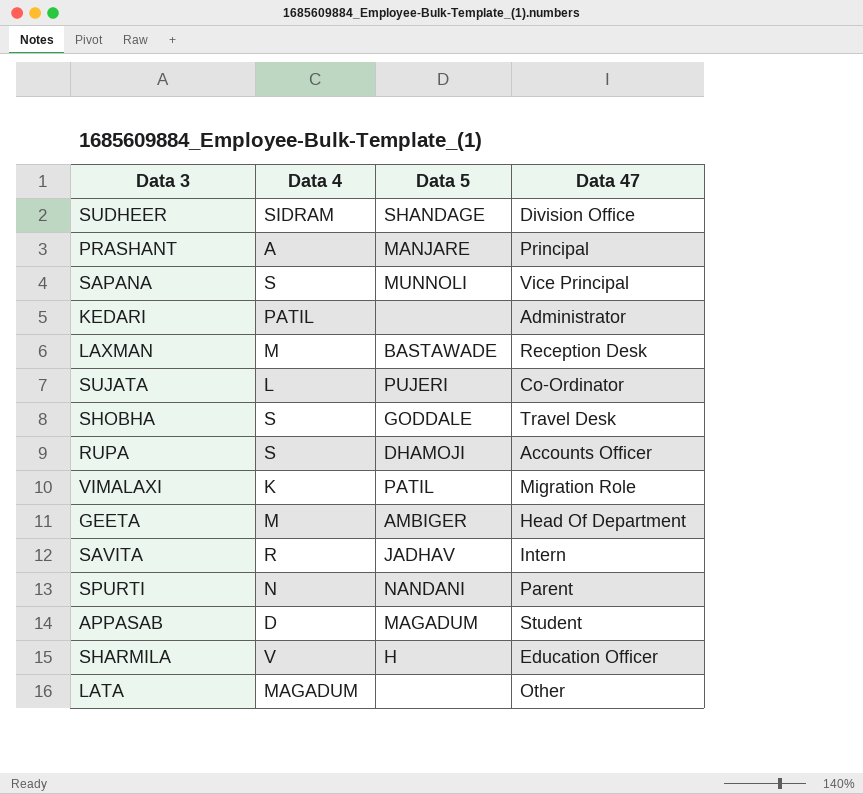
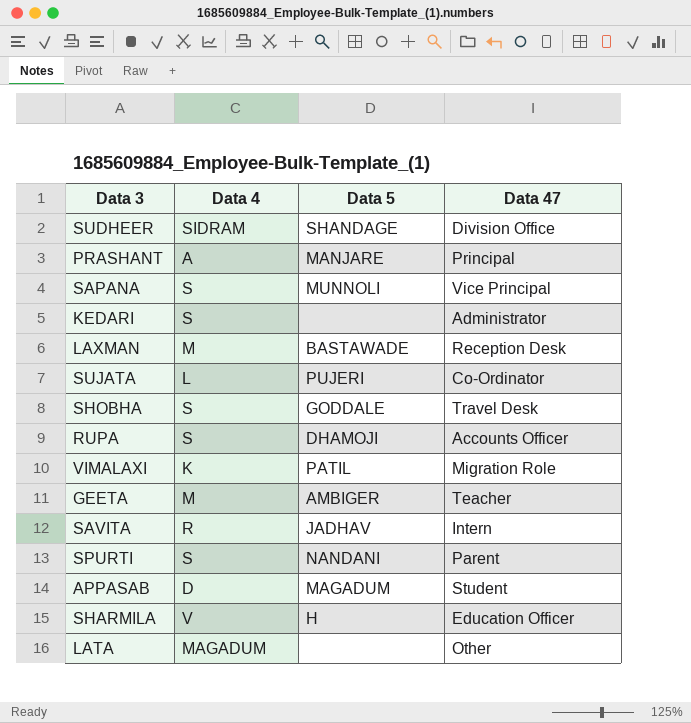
KEDARI | Data 4: PATIL -> S
GEETA | Data 47: Head Of Department -> Teacher
SPURTI | Data 4: N -> S

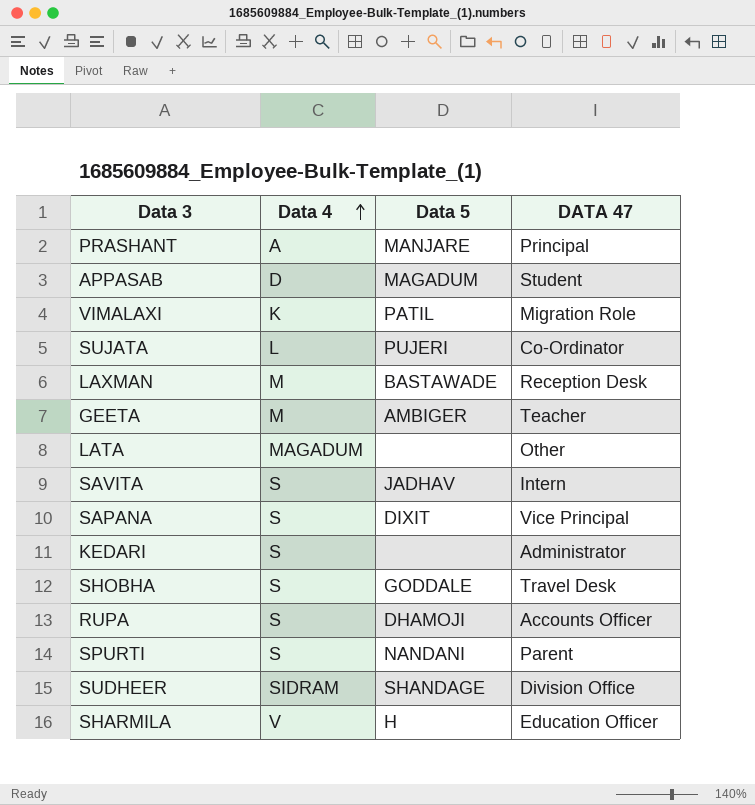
row order: none -> Data 4 ascending
column name: Data 47 -> DATA 47
SAVITA | Data 4: R -> S
SAPANA | Data 5: MUNNOLI -> DIXIT

